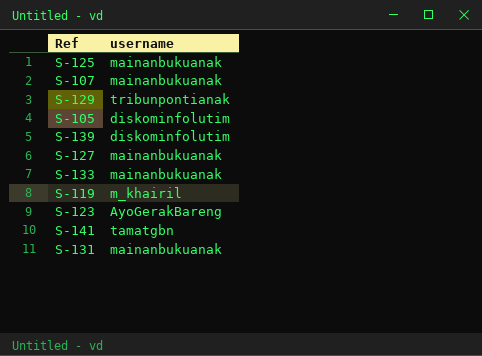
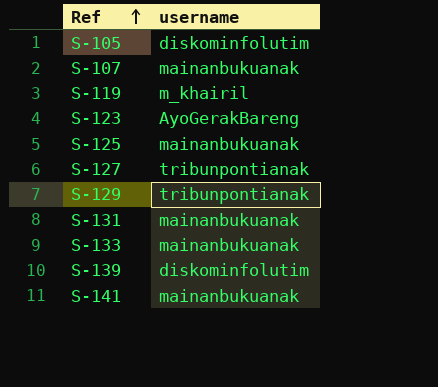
row order: none -> Ref ascending
S-127 | username: mainanbukuanak -> tribunpontianak
S-141 | username: tamatgbn -> mainanbukuanak

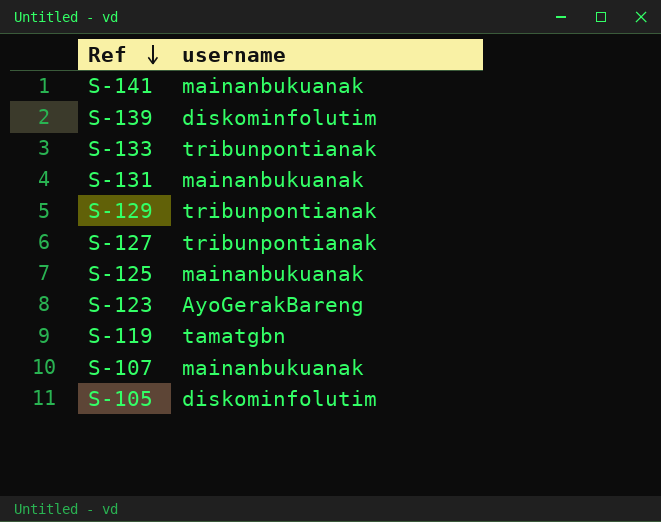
row order: Ref ascending -> Ref descending
S-133 | username: mainanbukuanak -> tribunpontianak
S-119 | username: m_khairil -> tamatgbn

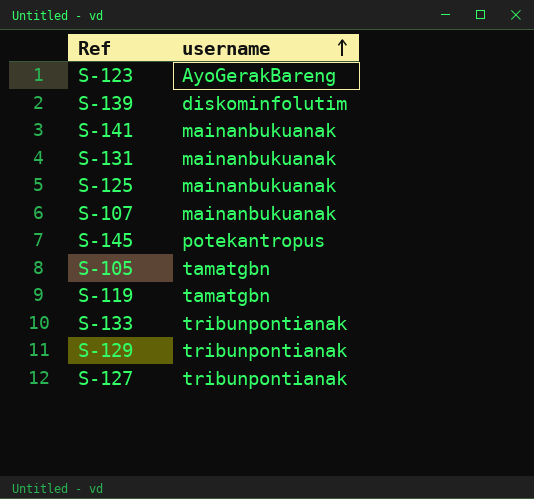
row order: Ref descending -> username ascending
row S-145: none -> potekantropus
S-105 | username: diskominfolutim -> tamatgbn

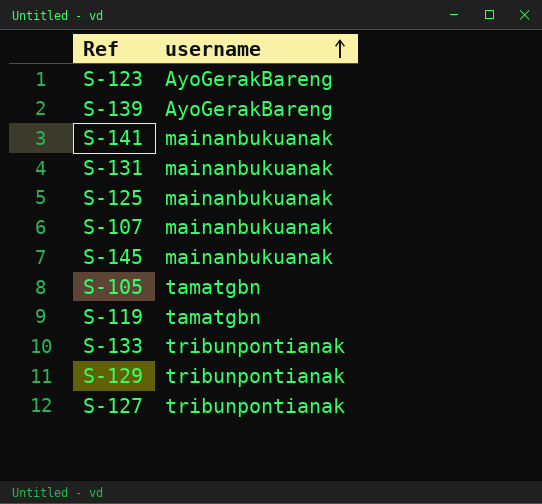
S-139 | username: diskominfolutim -> AyoGerakBareng
S-145 | username: potekantropus -> mainanbukuanak

